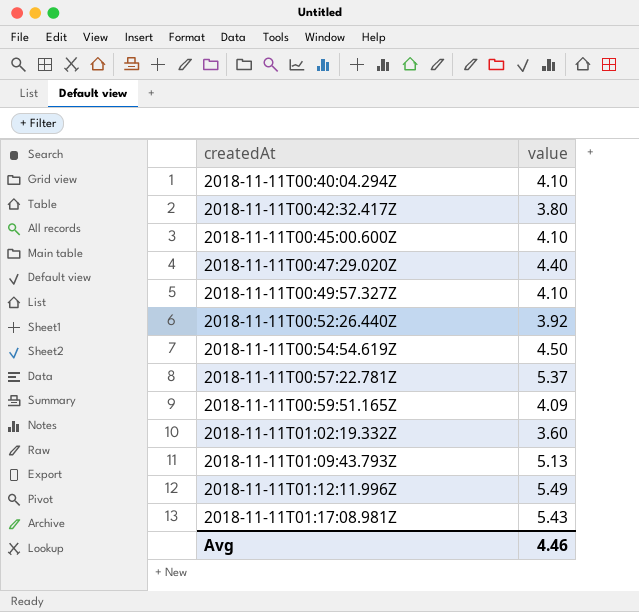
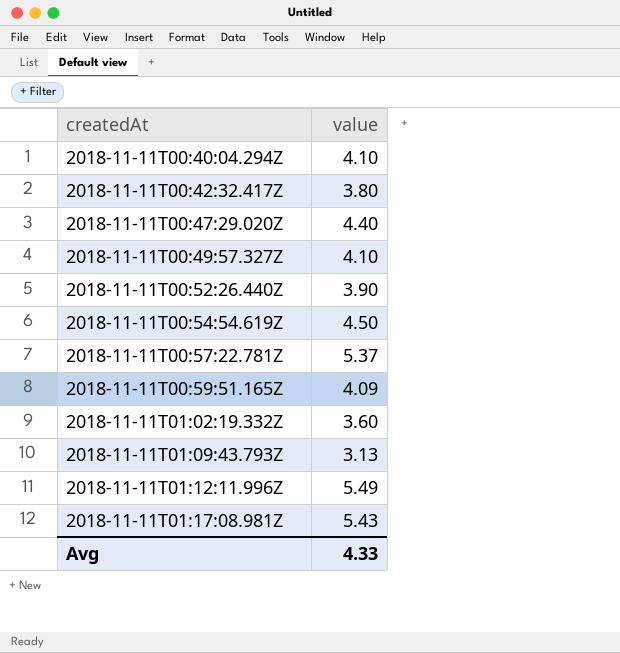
row 2018-11-11T00:45:00.600Z: 4.10 -> none
2018-11-11T00:52:26.440Z | value: 3.92 -> 3.90
2018-11-11T01:09:43.793Z | value: 5.13 -> 3.13
Avg | value: 4.46 -> 4.33

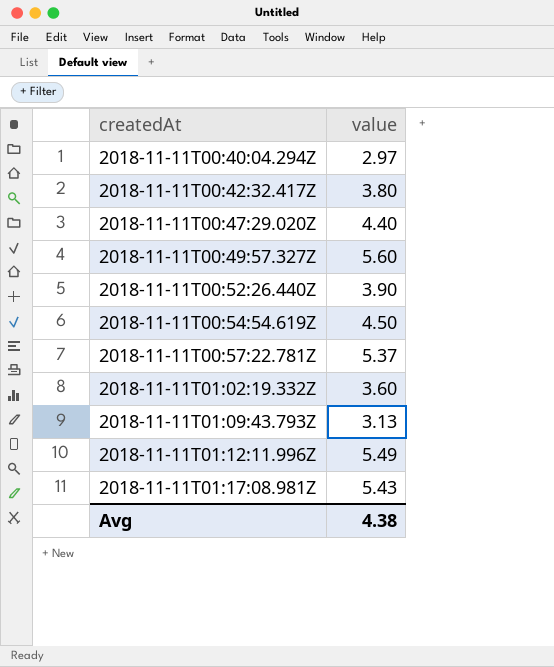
row 2018-11-11T00:59:51.165Z: 4.09 -> none
2018-11-11T00:40:04.294Z | value: 4.10 -> 2.97
2018-11-11T00:49:57.327Z | value: 4.10 -> 5.60
Avg | value: 4.33 -> 4.38

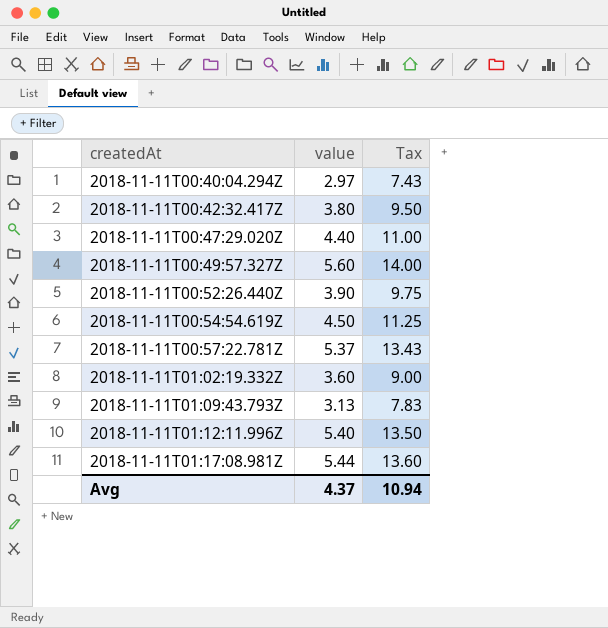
column Tax | formula: none -> [value] * 2.5
2018-11-11T01:12:11.996Z | value: 5.49 -> 5.40
2018-11-11T01:17:08.981Z | value: 5.43 -> 5.44
Avg | value: 4.38 -> 4.37

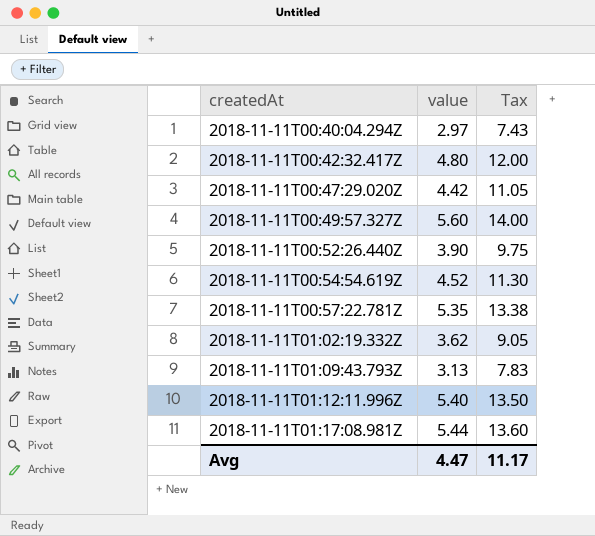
2018-11-11T00:42:32.417Z | value: 3.80 -> 4.80
2018-11-11T00:42:32.417Z | Tax: 9.50 -> 12.00
2018-11-11T00:47:29.020Z | value: 4.40 -> 4.42
2018-11-11T00:47:29.020Z | Tax: 11.00 -> 11.05
2018-11-11T00:54:54.619Z | value: 4.50 -> 4.52
2018-11-11T00:54:54.619Z | Tax: 11.25 -> 11.30
2018-11-11T00:57:22.781Z | value: 5.37 -> 5.35
2018-11-11T00:57:22.781Z | Tax: 13.43 -> 13.38
2018-11-11T01:02:19.332Z | value: 3.60 -> 3.62
2018-11-11T01:02:19.332Z | Tax: 9.00 -> 9.05
Avg | value: 4.37 -> 4.47
Avg | Tax: 10.94 -> 11.17

